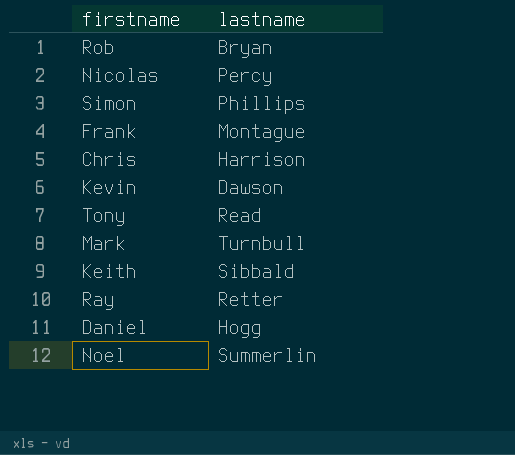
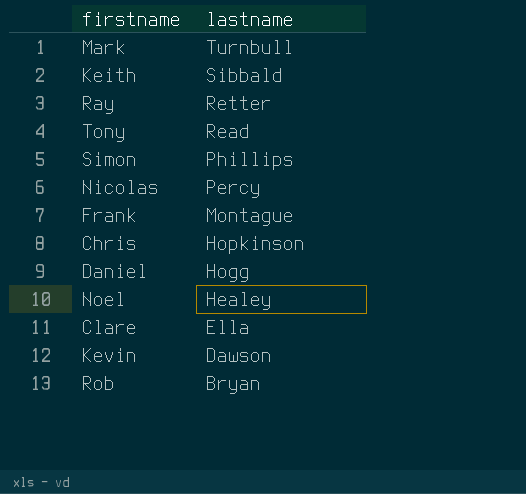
row order: none -> lastname descending
Chris | lastname: Harrison -> Hopkinson
Noel | lastname: Summerlin -> Healey
row Clare: none -> Ella

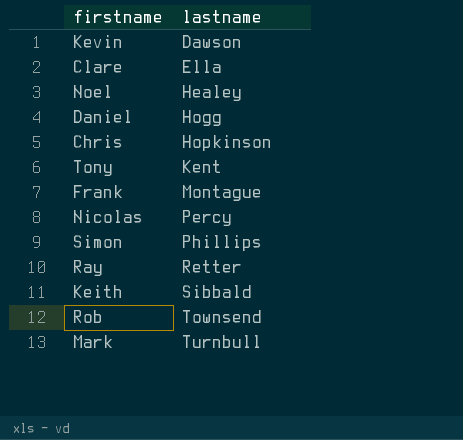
row order: lastname descending -> lastname ascending
Tony | lastname: Read -> Kent
Rob | lastname: Bryan -> Townsend

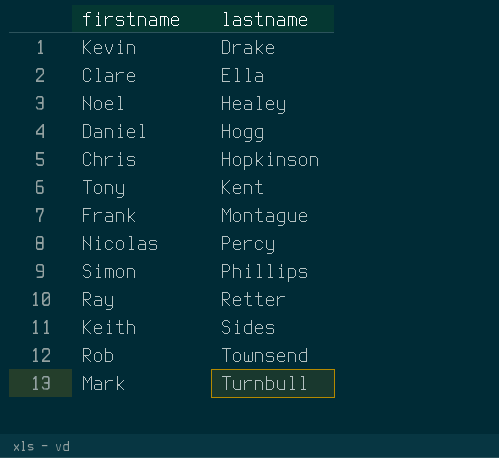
Kevin | lastname: Dawson -> Drake
Keith | lastname: Sibbald -> Sides

